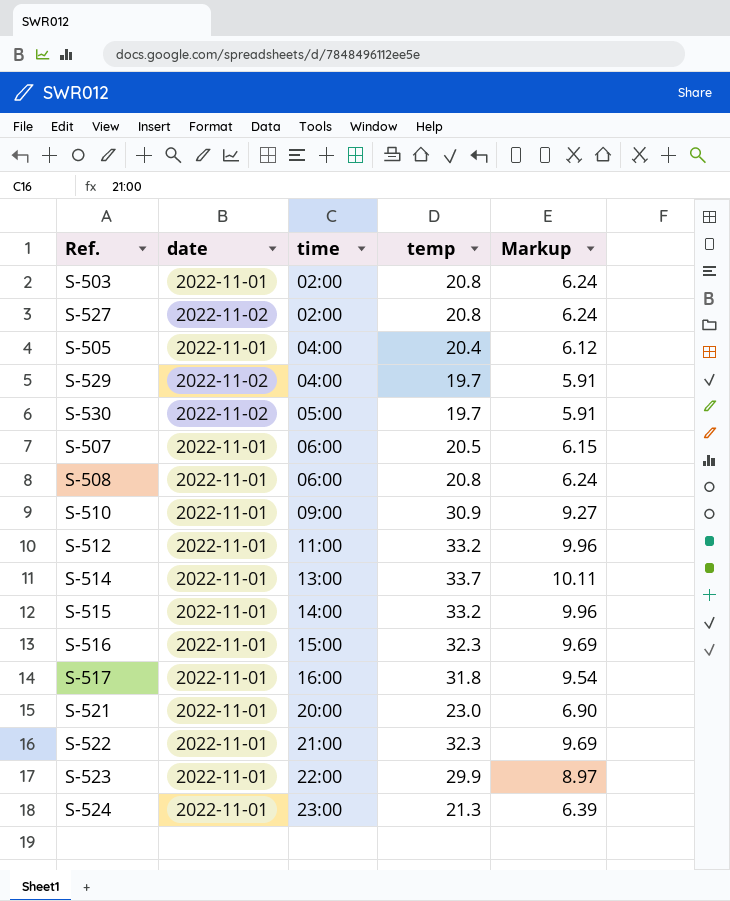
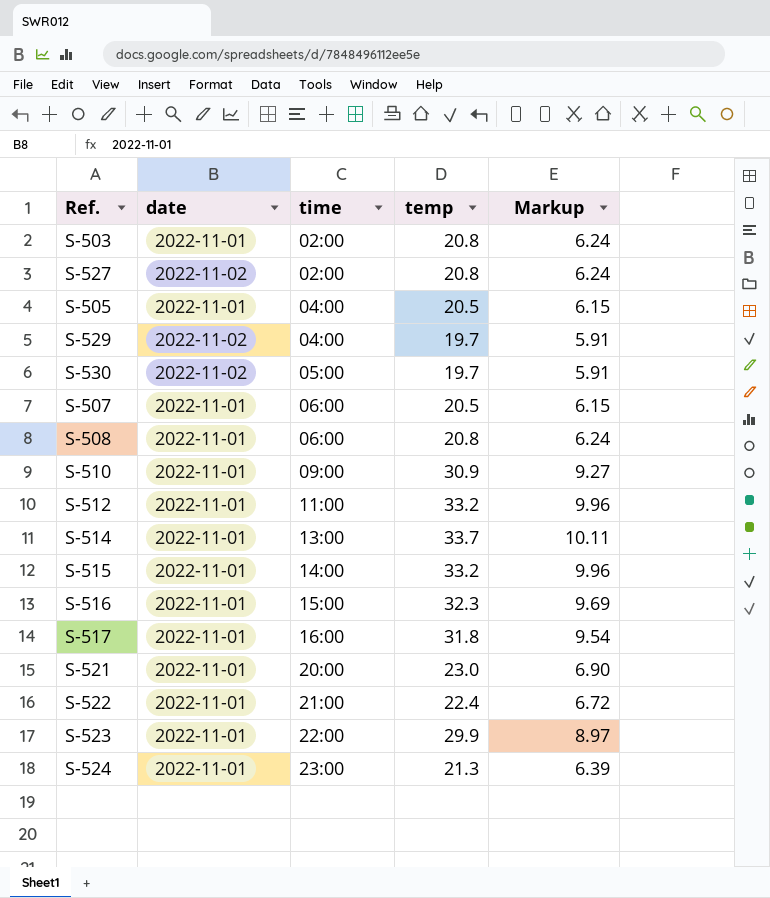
S-505 | temp: 20.4 -> 20.5
S-505 | Markup: 6.12 -> 6.15
S-522 | temp: 32.3 -> 22.4
S-522 | Markup: 9.69 -> 6.72

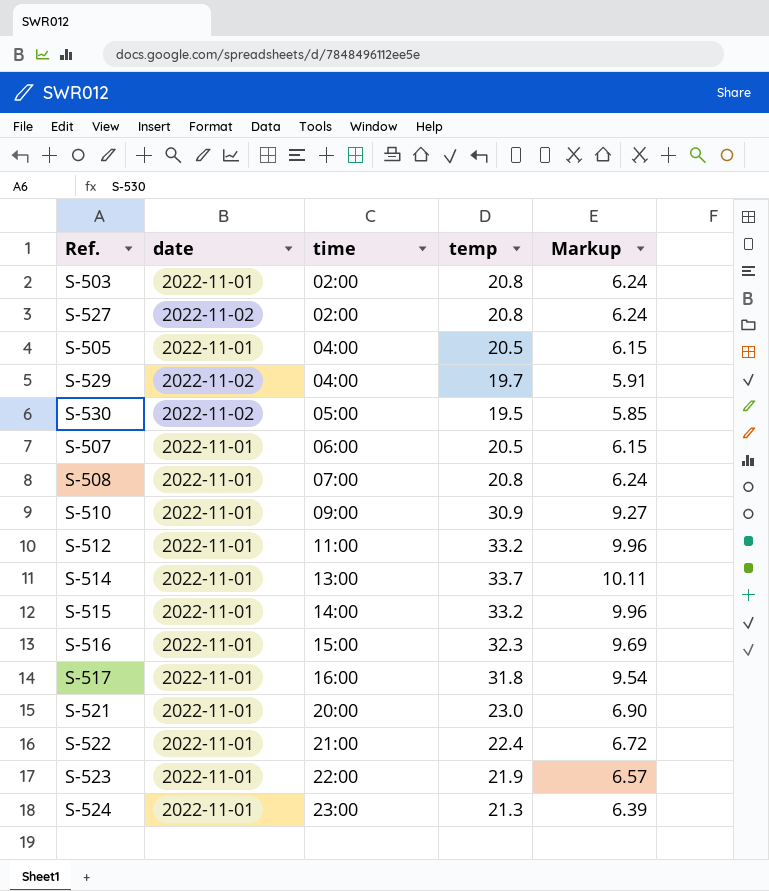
S-530 | temp: 19.7 -> 19.5
S-530 | Markup: 5.91 -> 5.85
S-508 | time: 06:00 -> 07:00
S-523 | temp: 29.9 -> 21.9
S-523 | Markup: 8.97 -> 6.57

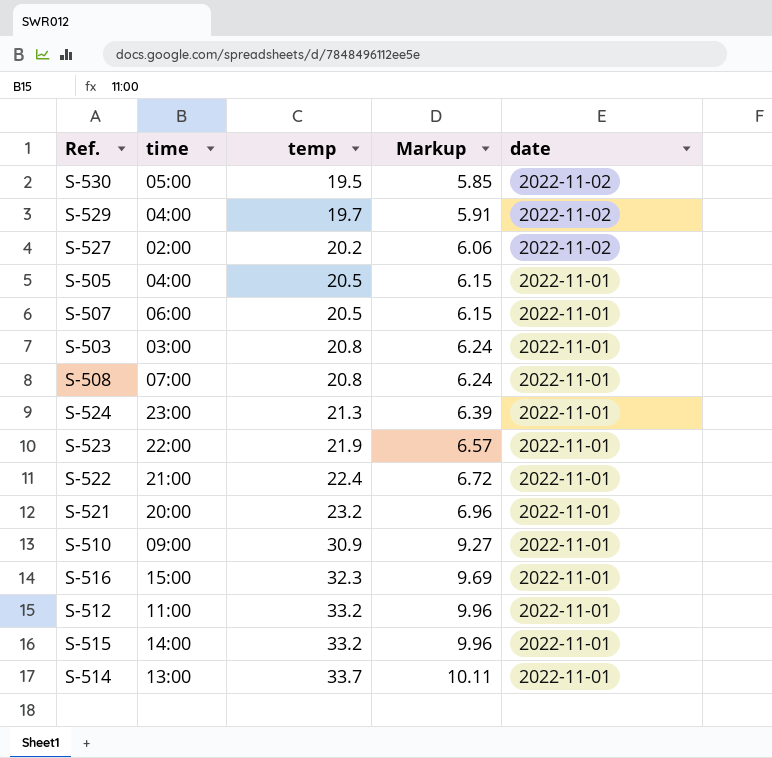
row order: time ascending -> temp ascending
column date | position: 2 -> 5
row S-517: 2022-11-01 | 16:00 | 31.8 | 9.54 -> none
S-527 | temp: 20.8 -> 20.2
S-527 | Markup: 6.24 -> 6.06
S-503 | time: 02:00 -> 03:00
S-521 | temp: 23.0 -> 23.2
S-521 | Markup: 6.90 -> 6.96

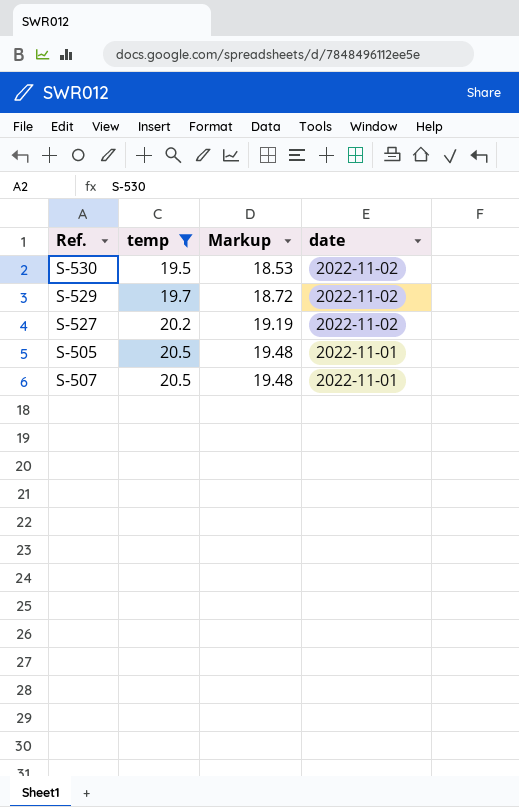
filter: none -> temp <= 20.5
column time | position: 2 -> none
column Markup | formula: [temp] * 0.3 -> [temp] * 0.95

